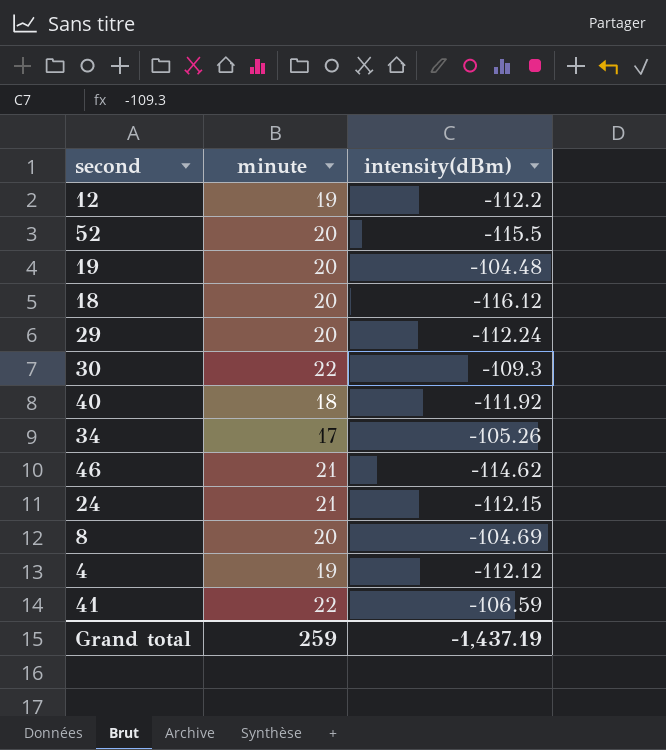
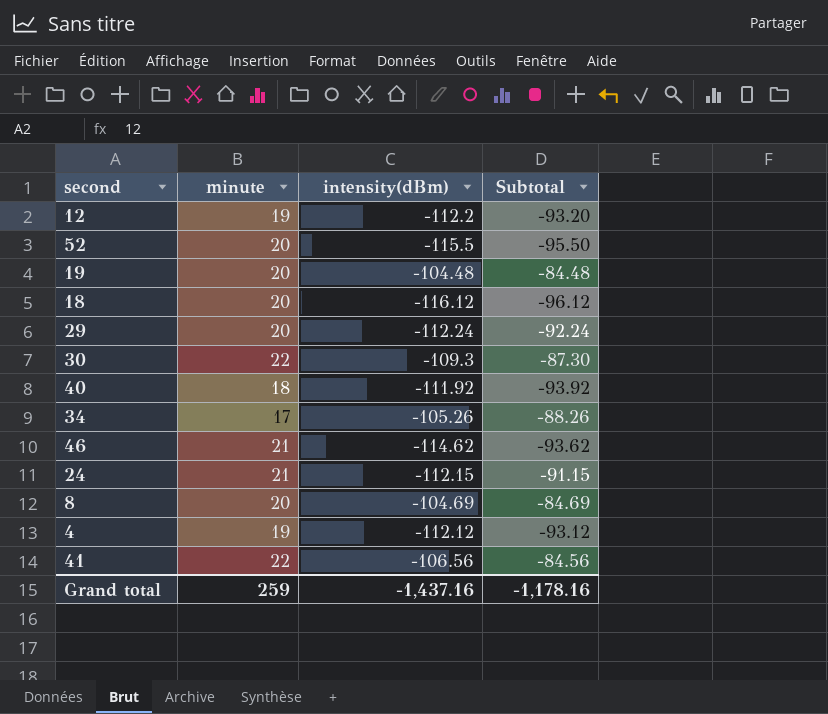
column Subtotal | formula: none -> [minute] + [intensity(dBm)]
41 | intensity(dBm): -106.59 -> -106.56
Grand total | intensity(dBm): -1,437.19 -> -1,437.16

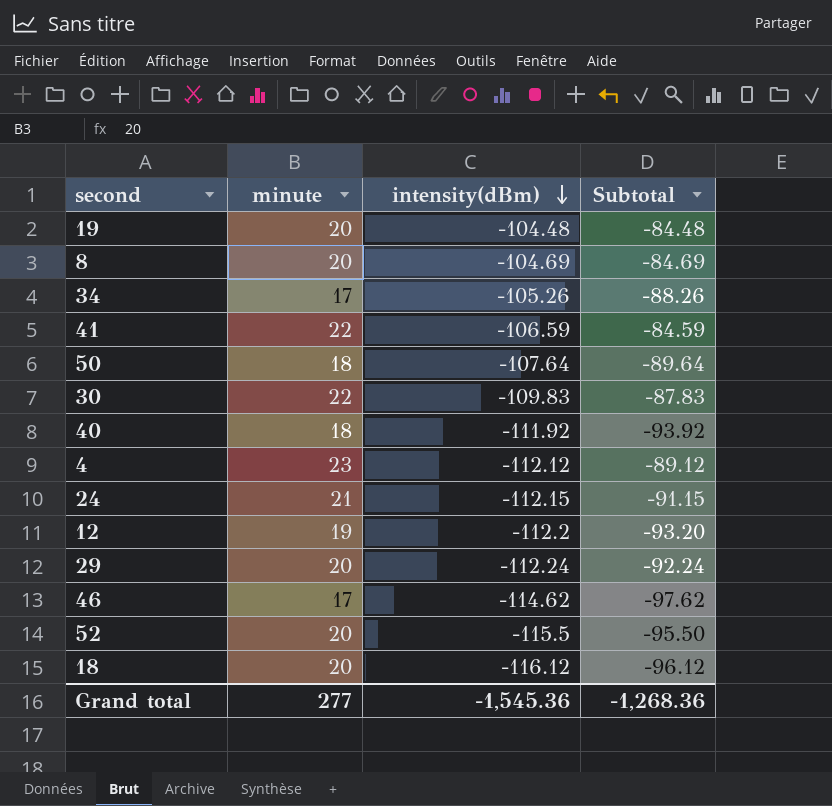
row order: none -> intensity(dBm) descending
41 | intensity(dBm): -106.56 -> -106.59
41 | Subtotal: -84.56 -> -84.59
row 50: none -> 18 | -107.64 | -89.64
30 | intensity(dBm): -109.3 -> -109.83
30 | Subtotal: -87.30 -> -87.83
4 | minute: 19 -> 23
4 | Subtotal: -93.12 -> -89.12
46 | minute: 21 -> 17
46 | Subtotal: -93.62 -> -97.62
Grand total | minute: 259 -> 277
Grand total | intensity(dBm): -1,437.16 -> -1,545.36
Grand total | Subtotal: -1,178.16 -> -1,268.36

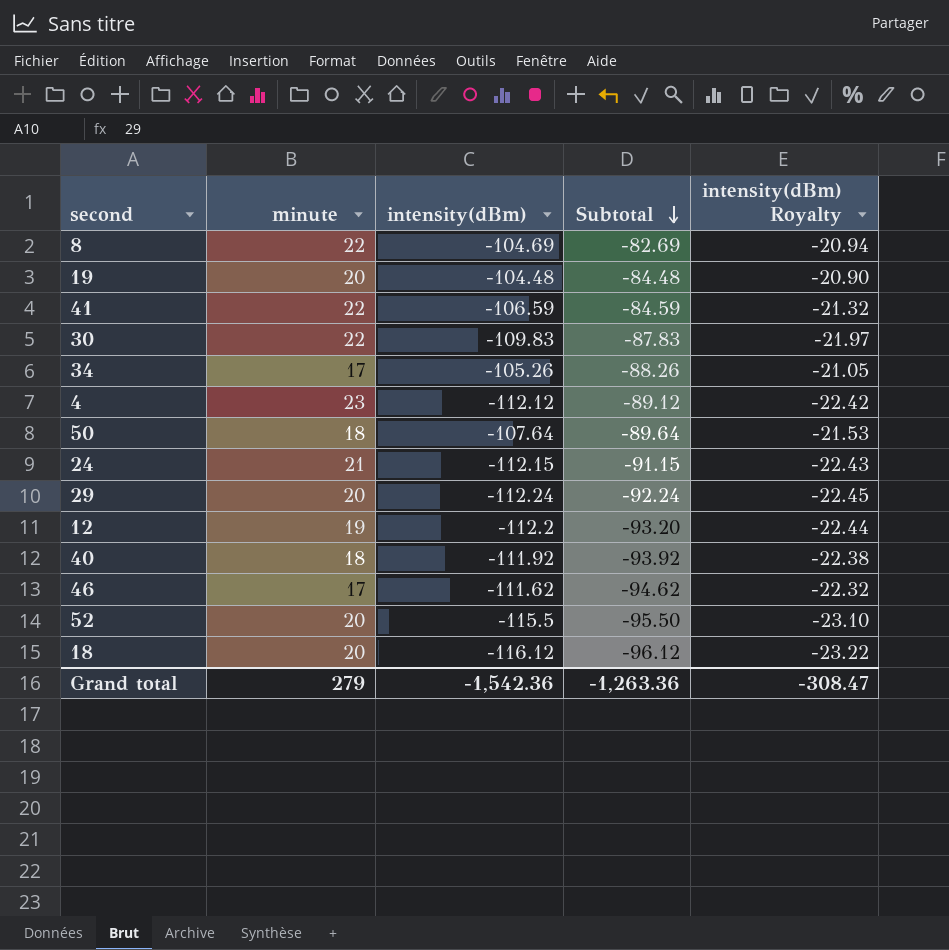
row order: intensity(dBm) descending -> Subtotal descending
column intensity(dBm) Royalty | formula: none -> [intensity(dBm)] * 0.2
8 | minute: 20 -> 22
8 | Subtotal: -84.69 -> -82.69
46 | intensity(dBm): -114.62 -> -111.62
46 | Subtotal: -97.62 -> -94.62
Grand total | minute: 277 -> 279
Grand total | intensity(dBm): -1,545.36 -> -1,542.36
Grand total | Subtotal: -1,268.36 -> -1,263.36

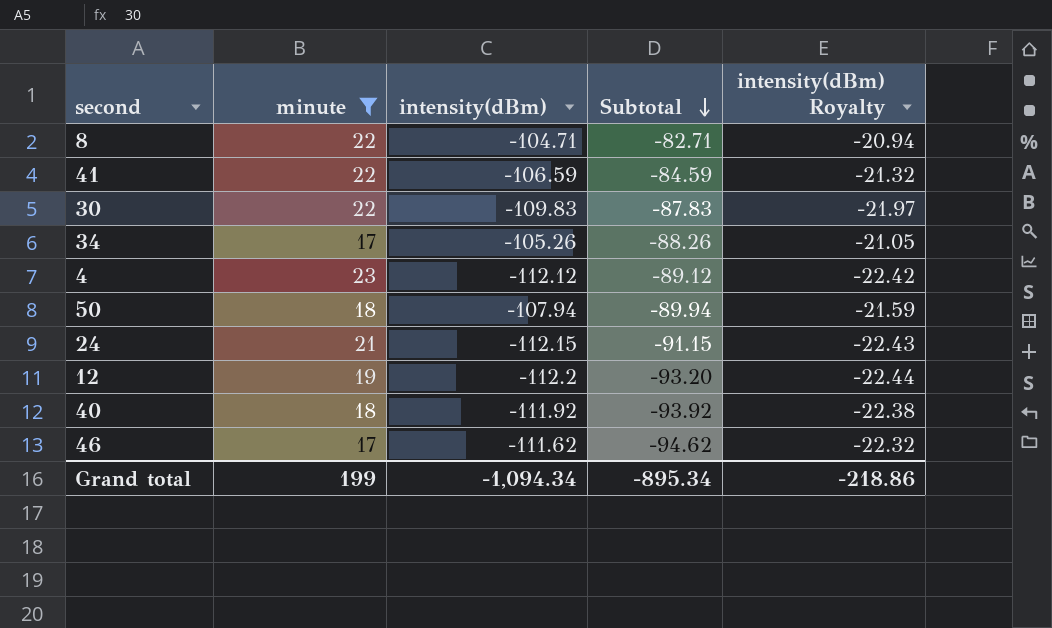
filter: none -> minute != 20
8 | intensity(dBm): -104.69 -> -104.71
8 | Subtotal: -82.69 -> -82.71
50 | intensity(dBm): -107.64 -> -107.94
50 | Subtotal: -89.64 -> -89.94
50 | intensity(dBm) Royalty: -21.53 -> -21.59
Grand total | minute: 279 -> 199
Grand total | intensity(dBm): -1,542.36 -> -1,094.34
Grand total | Subtotal: -1,263.36 -> -895.34
Grand total | intensity(dBm) Royalty: -308.47 -> -218.86

